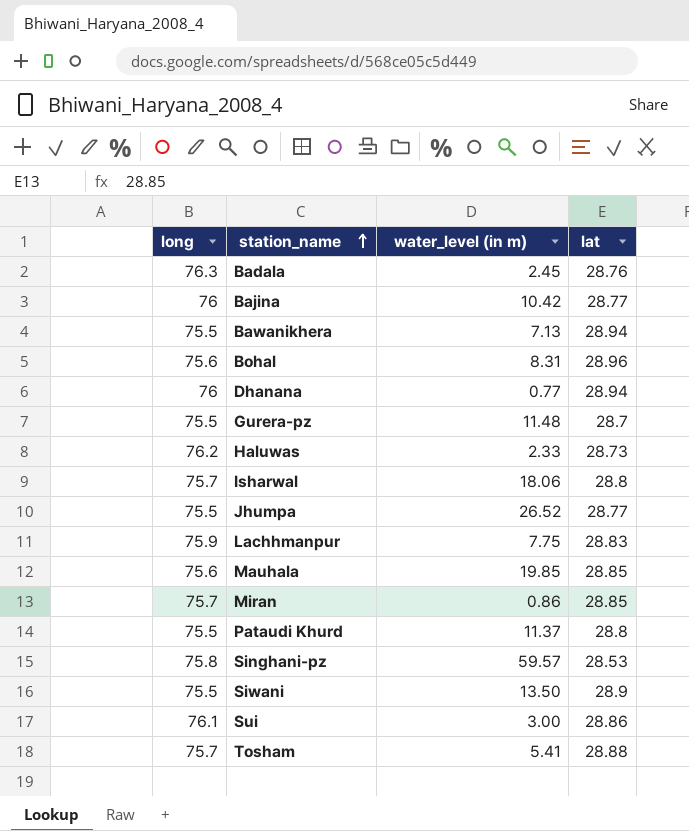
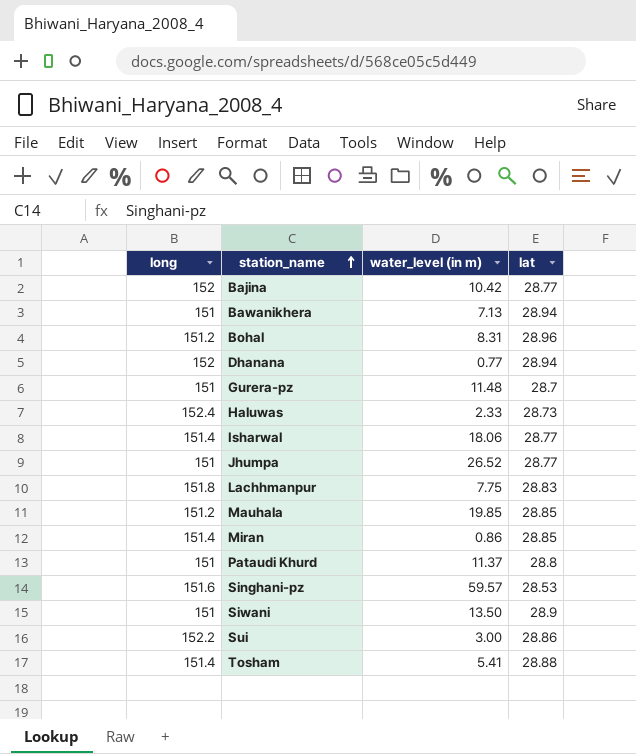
row Badala: 76.3 | 2.45 | 28.76 -> none
Bajina | long: 76 -> 152
Bawanikhera | long: 75.5 -> 151
Bohal | long: 75.6 -> 151.2
Dhanana | long: 76 -> 152
Gurera-pz | long: 75.5 -> 151
Haluwas | long: 76.2 -> 152.4
Isharwal | long: 75.7 -> 151.4
Isharwal | lat: 28.8 -> 28.77
Jhumpa | long: 75.5 -> 151
Lachhmanpur | long: 75.9 -> 151.8
Mauhala | long: 75.6 -> 151.2
Miran | long: 75.7 -> 151.4
Pataudi Khurd | long: 75.5 -> 151
Singhani-pz | long: 75.8 -> 151.6
Siwani | long: 75.5 -> 151
Sui | long: 76.1 -> 152.2
Tosham | long: 75.7 -> 151.4

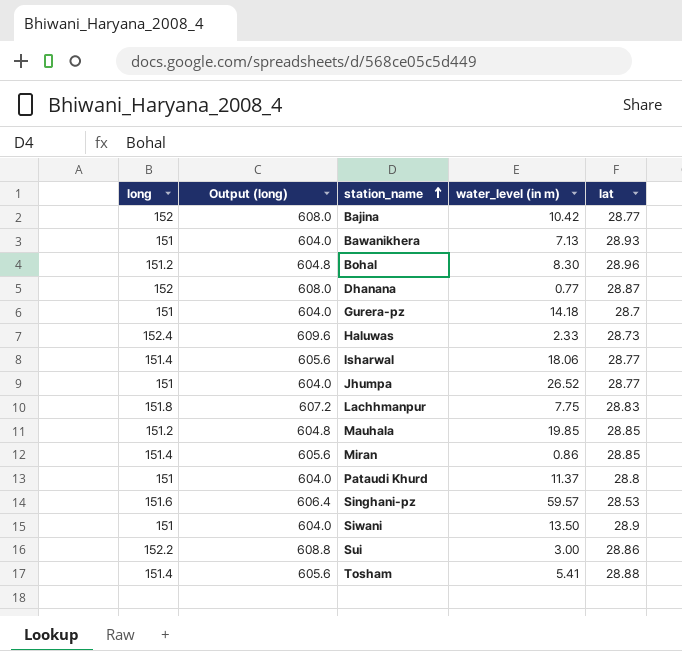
column Output (long) | formula: none -> [long] * 4
Bawanikhera | lat: 28.94 -> 28.93
Bohal | water_level (in m): 8.31 -> 8.30
Dhanana | lat: 28.94 -> 28.87
Gurera-pz | water_level (in m): 11.48 -> 14.18

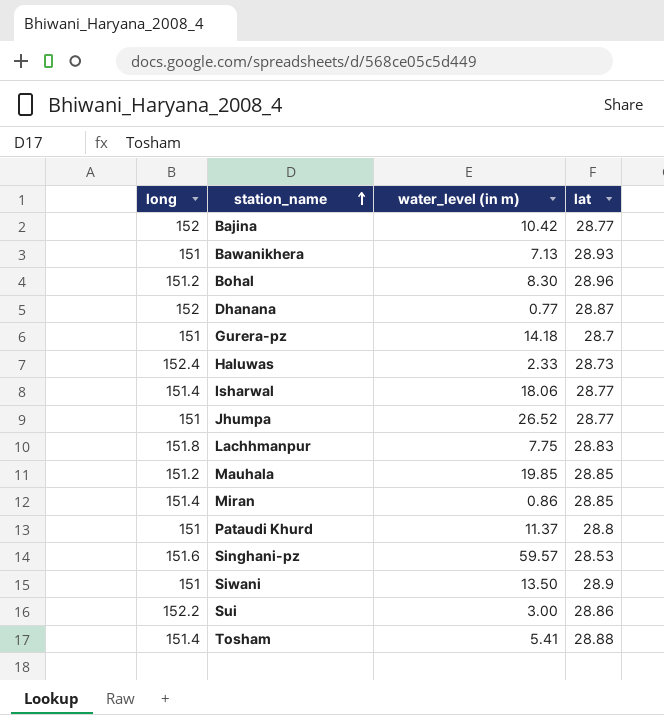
column Output (long) | formula: [long] * 4 -> none

